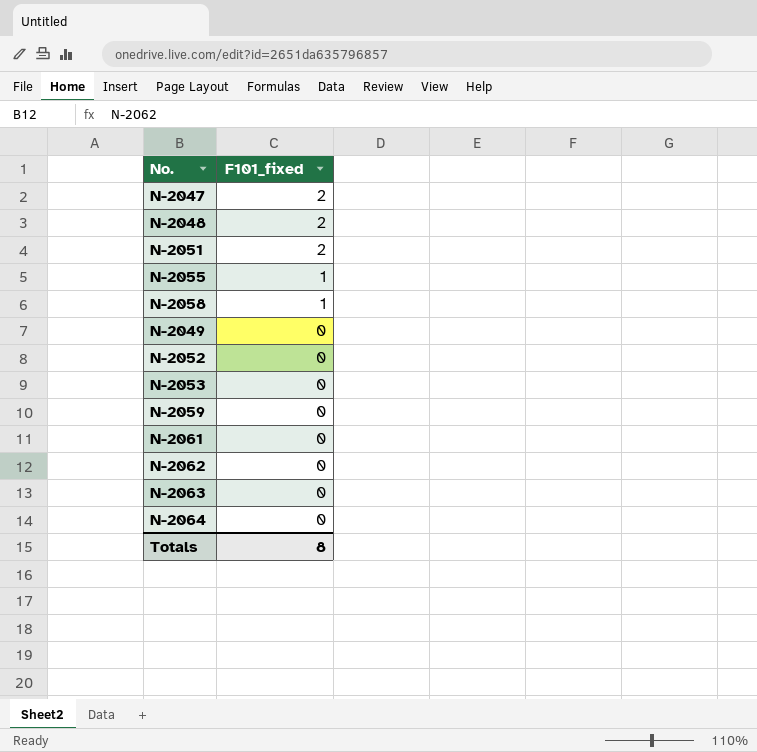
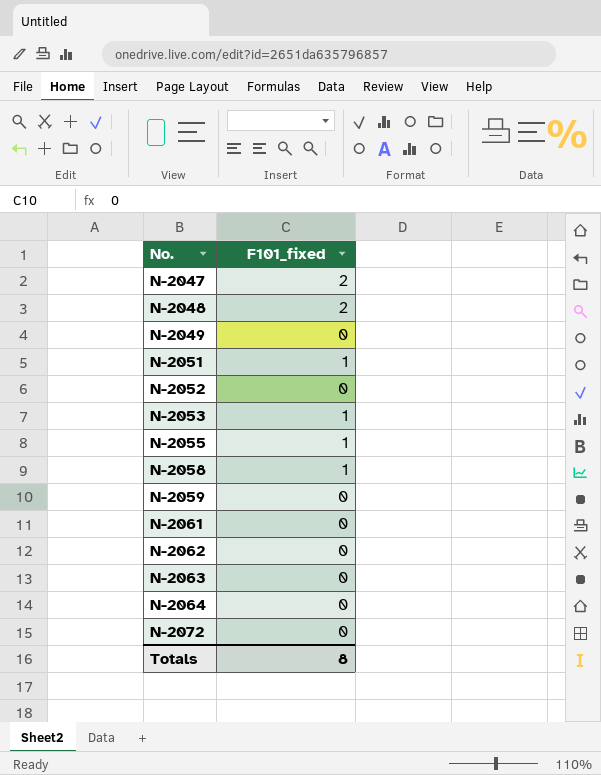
row order: F101_fixed descending -> No. ascending
N-2051 | F101_fixed: 2 -> 1
N-2053 | F101_fixed: 0 -> 1
row N-2072: none -> 0

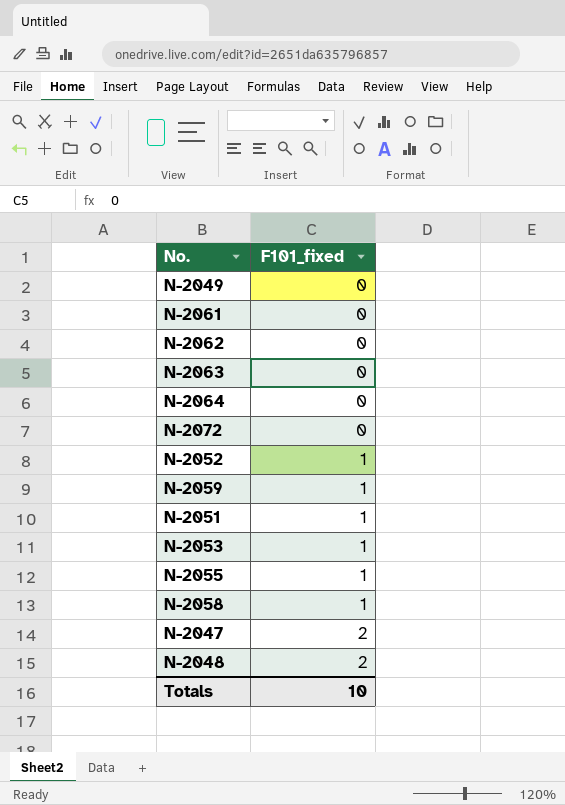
row order: No. ascending -> F101_fixed ascending
N-2052 | F101_fixed: 0 -> 1
N-2059 | F101_fixed: 0 -> 1
Totals | F101_fixed: 8 -> 10

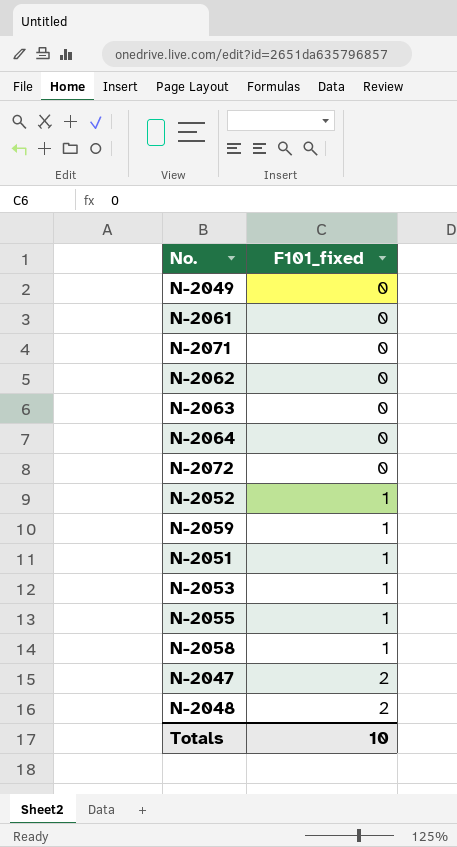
row N-2071: none -> 0

